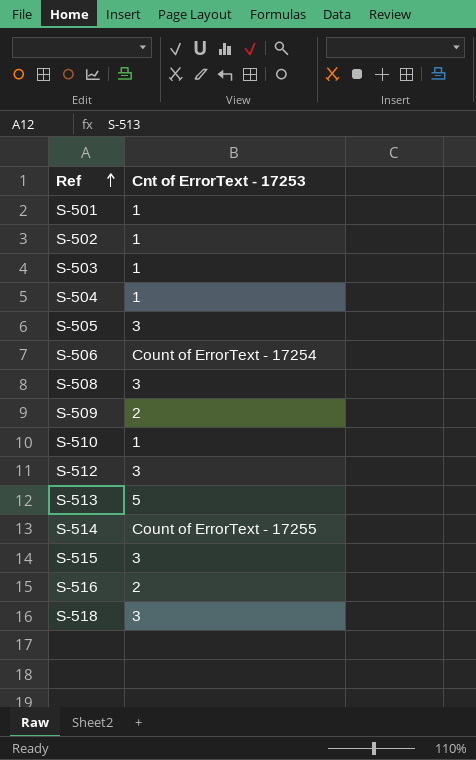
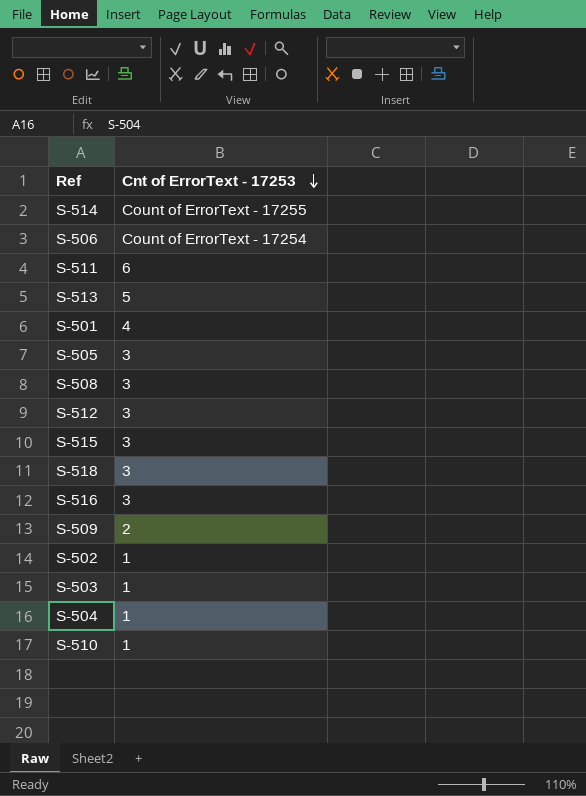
row order: Ref ascending -> Cnt of ErrorText - 17253 descending
row S-511: none -> 6
S-501 | Cnt of ErrorText - 17253: 1 -> 4
S-516 | Cnt of ErrorText - 17253: 2 -> 3

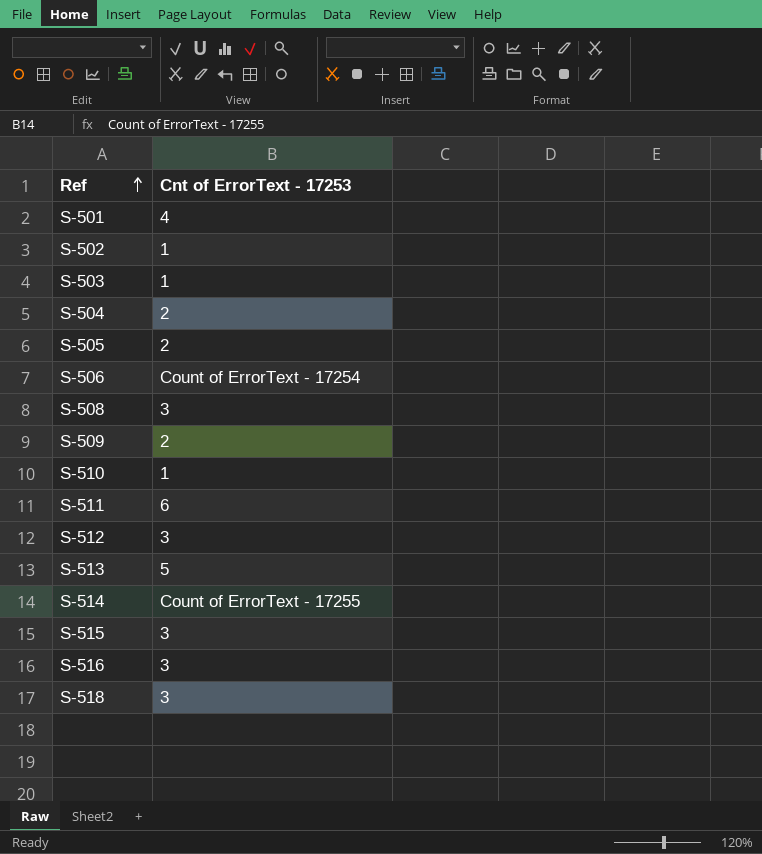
row order: Cnt of ErrorText - 17253 descending -> Ref ascending
S-504 | Cnt of ErrorText - 17253: 1 -> 2
S-505 | Cnt of ErrorText - 17253: 3 -> 2

